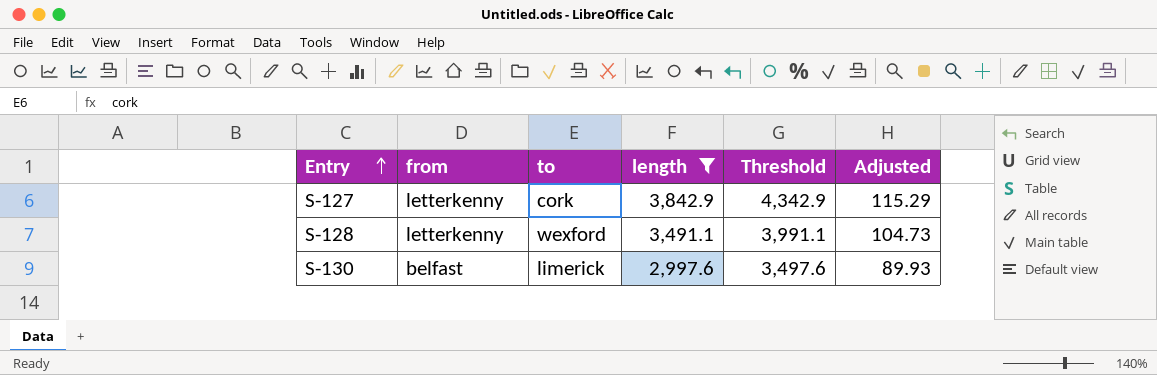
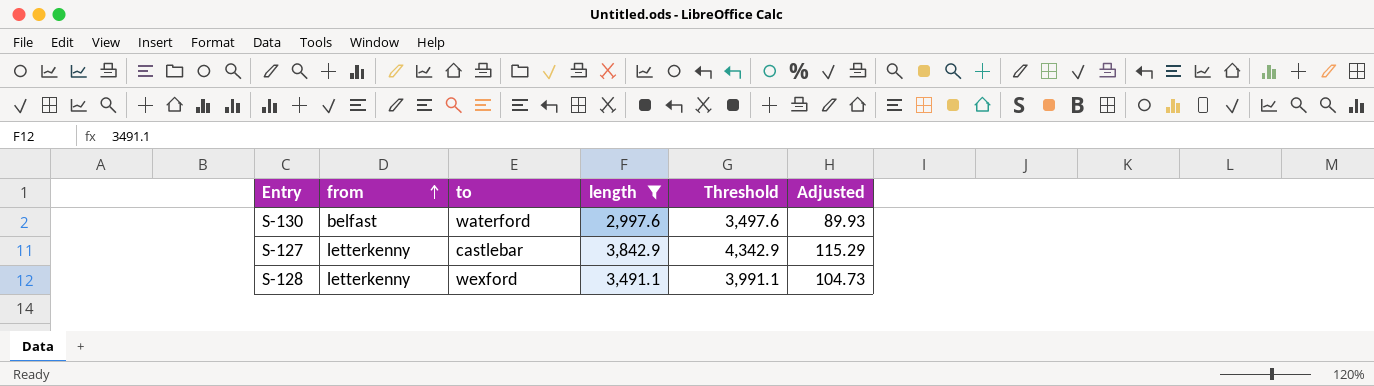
row order: Entry ascending -> from ascending
S-130 | to: limerick -> waterford
S-127 | to: cork -> castlebar

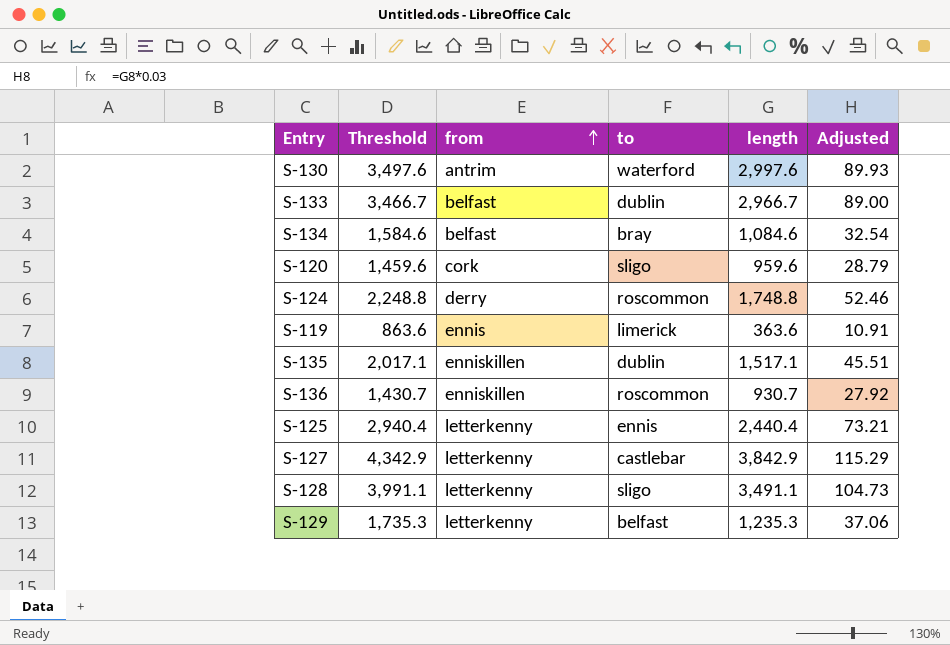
filter: length >= 2,997.6 -> none
column Threshold | position: 5 -> 2
S-130 | from: belfast -> antrim
S-128 | to: wexford -> sligo

